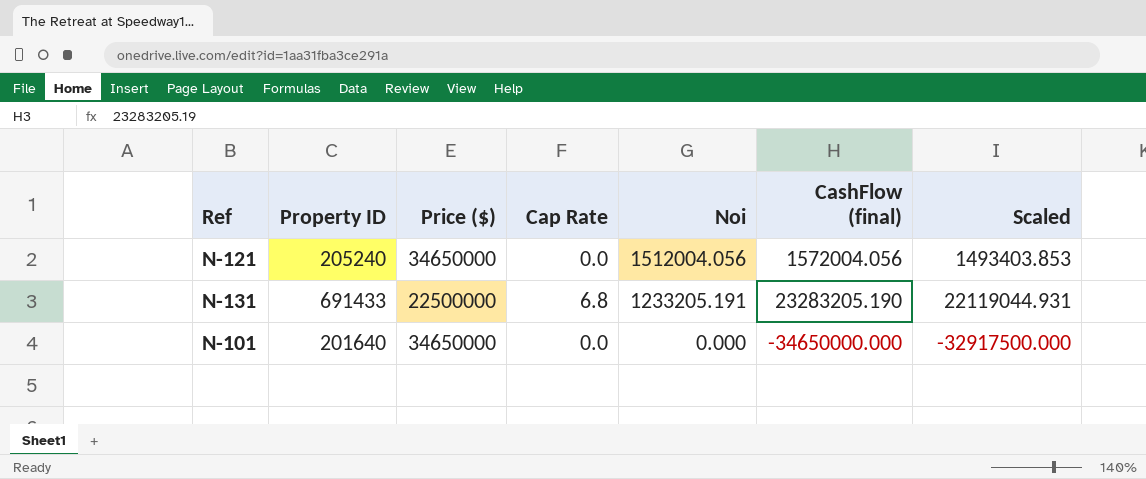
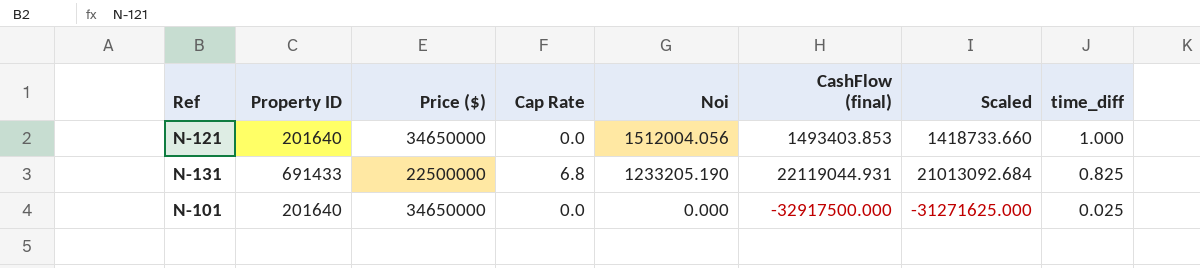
column time_diff | position: none -> 8
N-121 | Property ID: 205240 -> 201640
N-121 | CashFlow (final): 1572004.056 -> 1493403.853
N-121 | Scaled: 1493403.853 -> 1418733.660
N-131 | Noi: 1233205.191 -> 1233205.190
N-131 | CashFlow (final): 23283205.190 -> 22119044.931
N-131 | Scaled: 22119044.931 -> 21013092.684
N-101 | CashFlow (final): -34650000.000 -> -32917500.000
N-101 | Scaled: -32917500.000 -> -31271625.000

